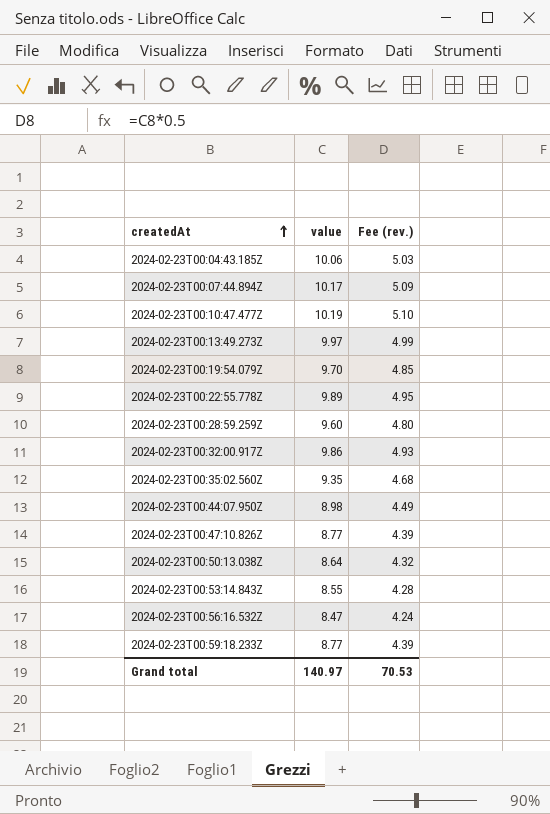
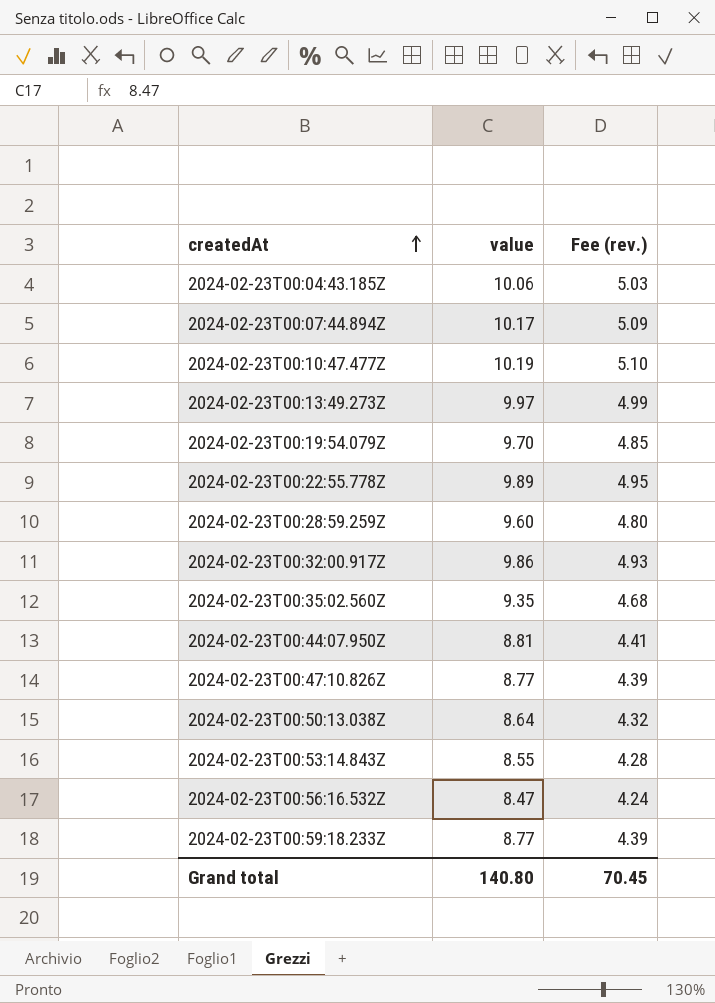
2024-02-23T00:44:07.950Z | value: 8.98 -> 8.81
2024-02-23T00:44:07.950Z | Fee (rev.): 4.49 -> 4.41
Grand total | value: 140.97 -> 140.80
Grand total | Fee (rev.): 70.53 -> 70.45

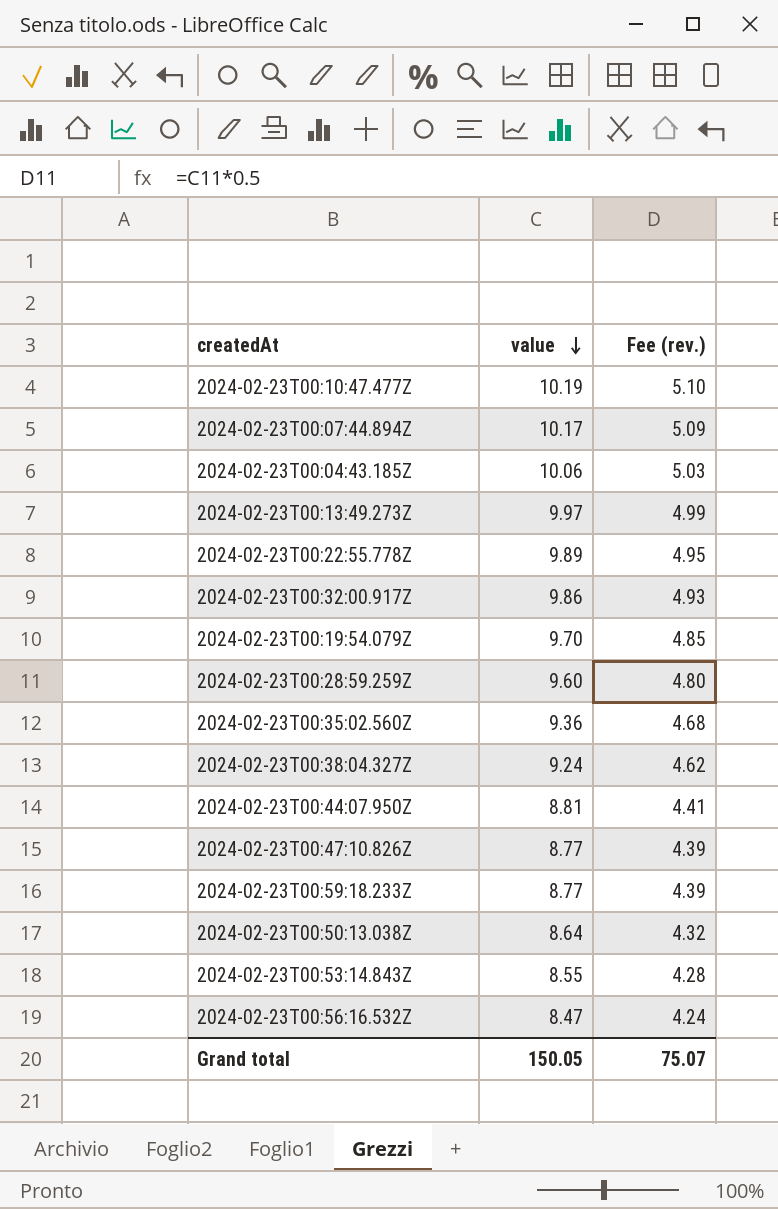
row order: createdAt ascending -> value descending
2024-02-23T00:35:02.560Z | value: 9.35 -> 9.36
row 2024-02-23T00:38:04.327Z: none -> 9.24 | 4.62
Grand total | value: 140.80 -> 150.05
Grand total | Fee (rev.): 70.45 -> 75.07

